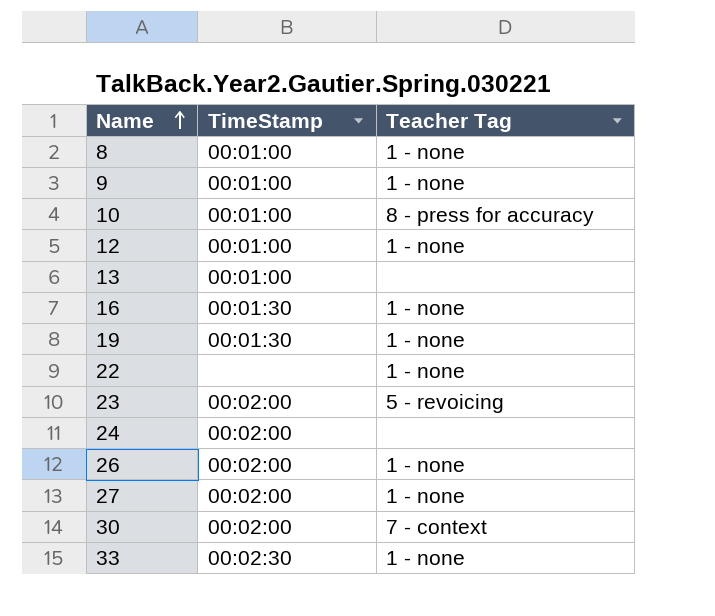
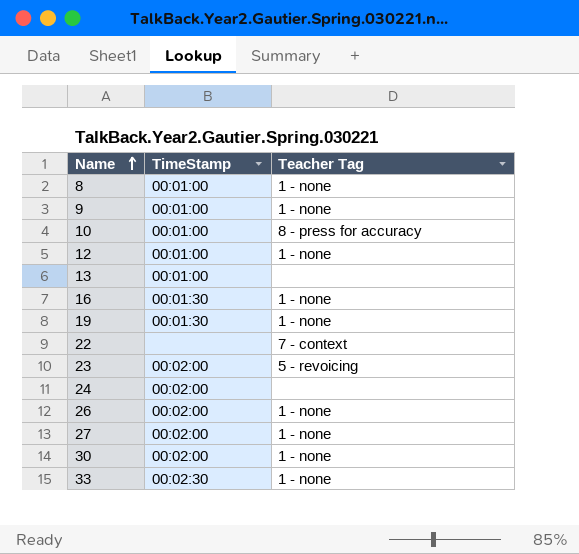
22 | Teacher Tag: 1 - none -> 7 - context
30 | Teacher Tag: 7 - context -> 1 - none

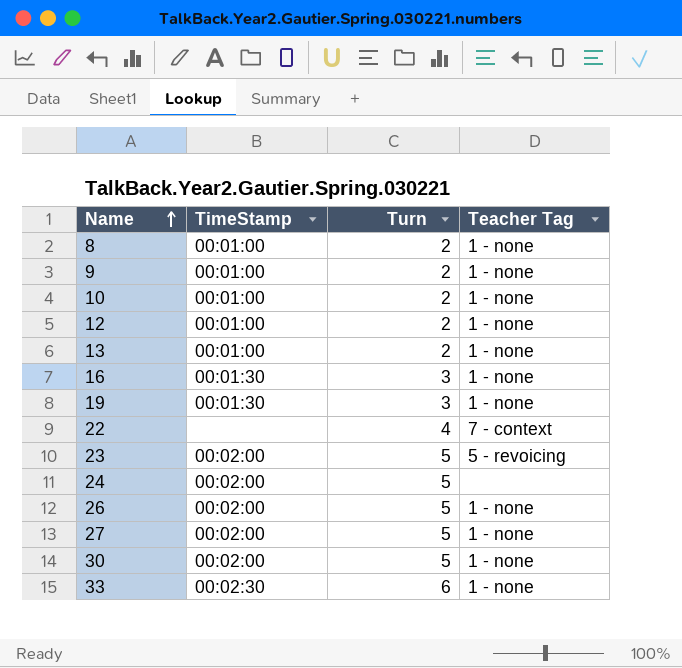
column Turn | position: none -> 3
10 | Teacher Tag: 8 - press for accuracy -> 1 - none
13 | Teacher Tag: none -> 1 - none

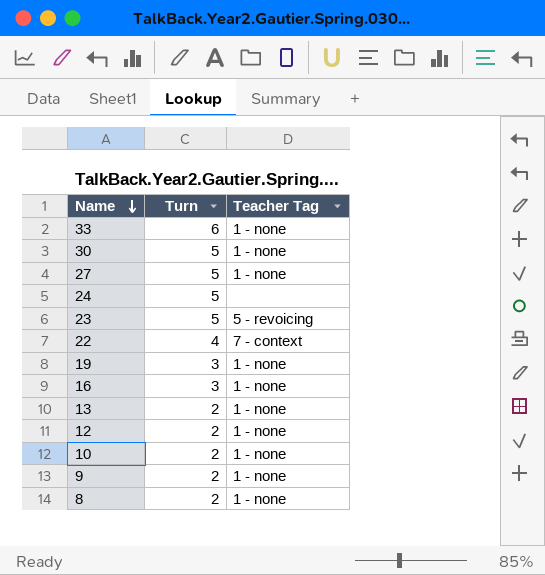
row order: Name ascending -> Name descending
column TimeStamp | position: 2 -> none
row 26: 00:02:00 | 5 | 1 - none -> none

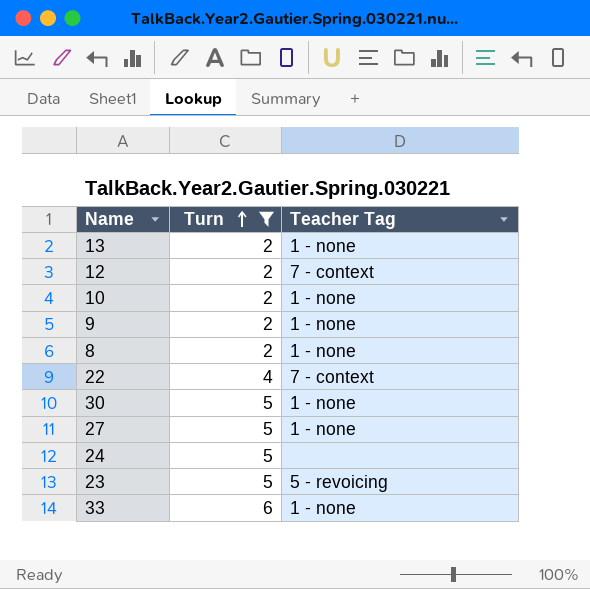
filter: none -> Turn != 3
row order: Name descending -> Turn ascending
12 | Teacher Tag: 1 - none -> 7 - context

